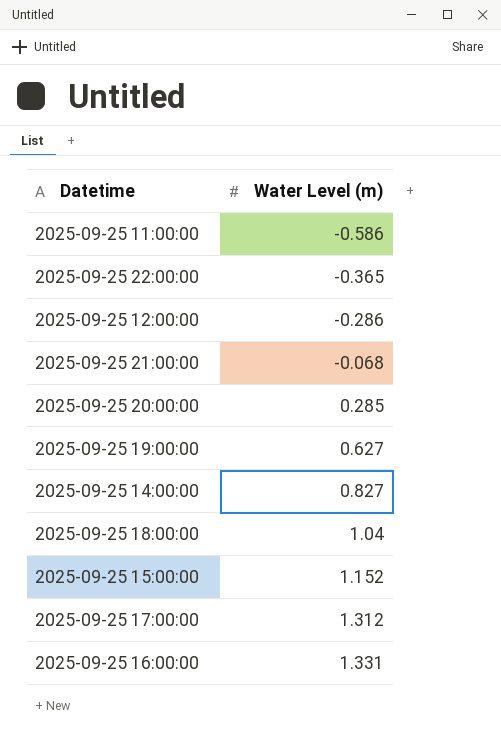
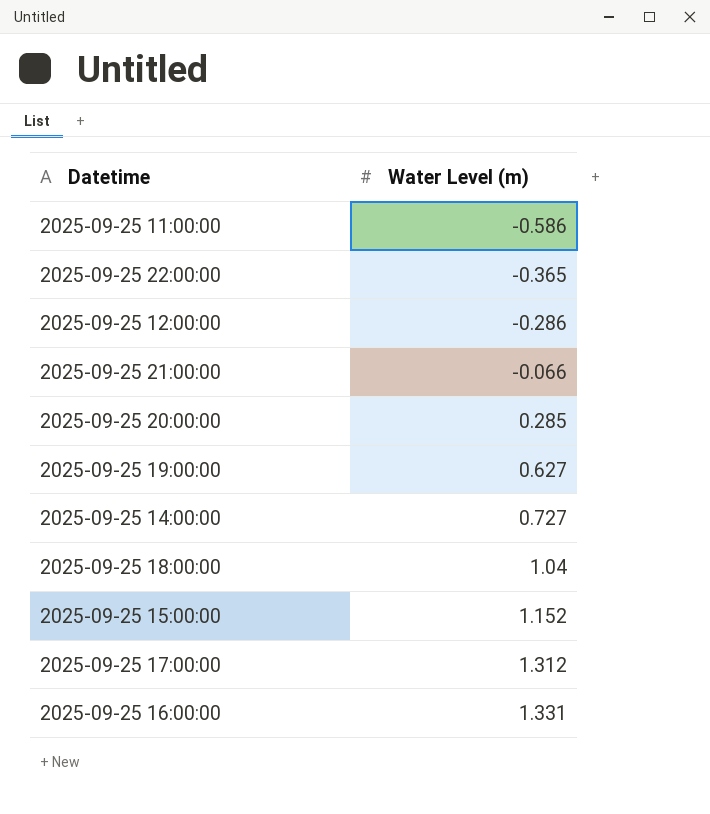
2025-09-25 21:00:00 | Water Level (m): -0.068 -> -0.066
2025-09-25 14:00:00 | Water Level (m): 0.827 -> 0.727

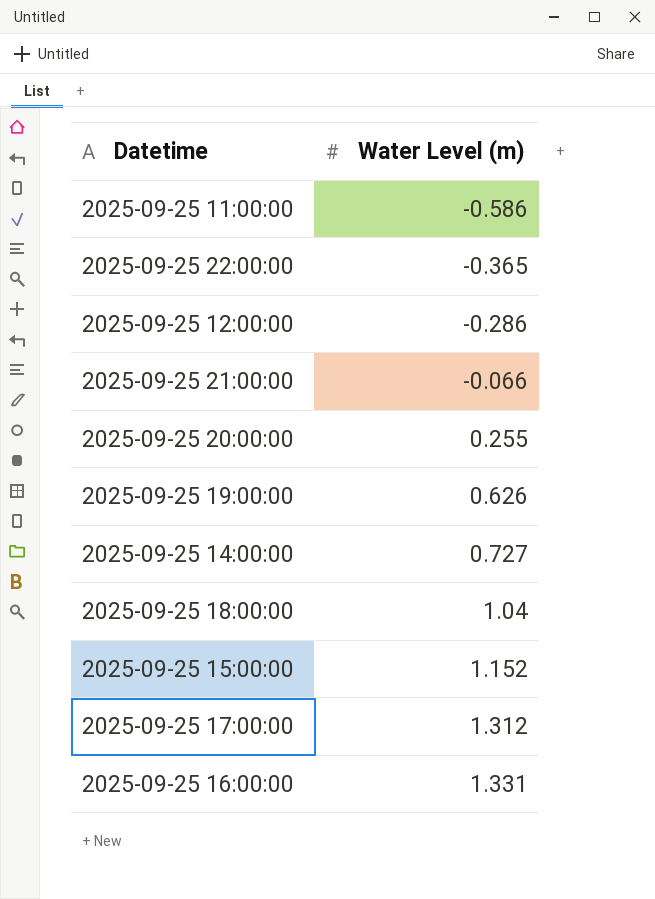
2025-09-25 20:00:00 | Water Level (m): 0.285 -> 0.255
2025-09-25 19:00:00 | Water Level (m): 0.627 -> 0.626

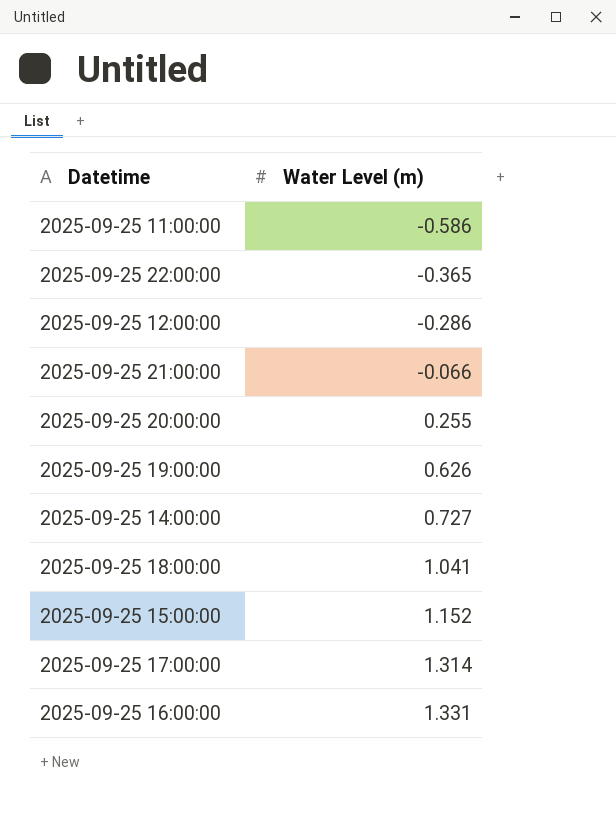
2025-09-25 18:00:00 | Water Level (m): 1.04 -> 1.041
2025-09-25 17:00:00 | Water Level (m): 1.312 -> 1.314

